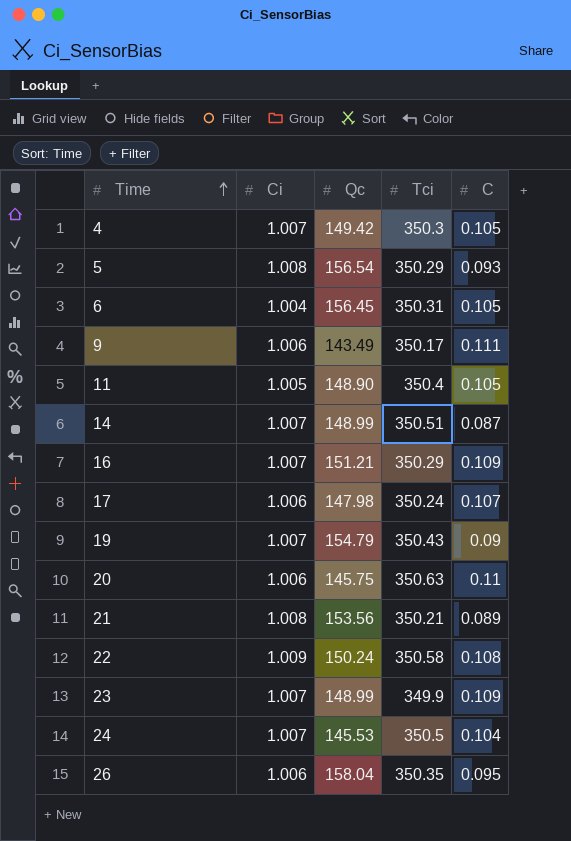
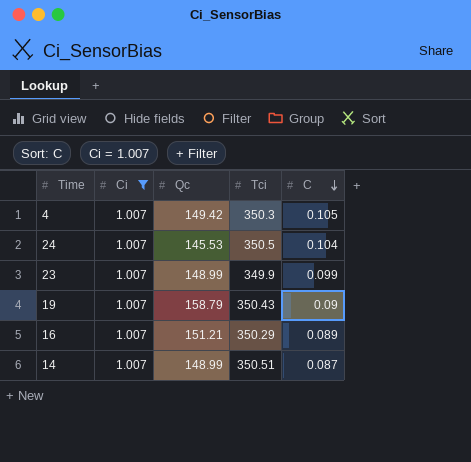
filter: none -> Ci = 1.007
row order: Time ascending -> C descending
23 | C: 0.109 -> 0.099
19 | Qc: 154.79 -> 158.79
16 | C: 0.109 -> 0.089

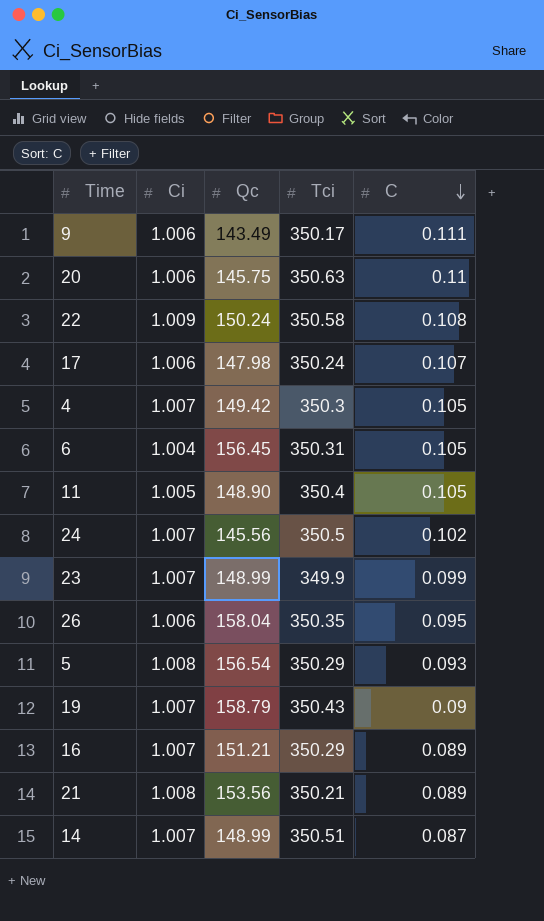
filter: Ci = 1.007 -> none
24 | Qc: 145.53 -> 145.56
24 | C: 0.104 -> 0.102

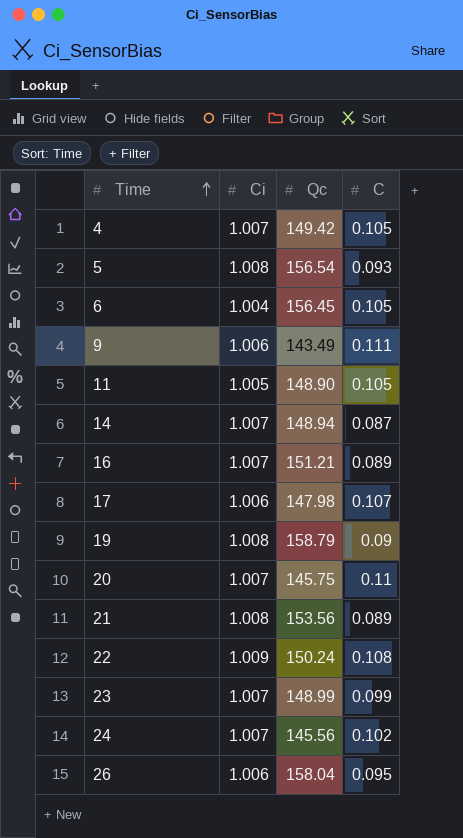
row order: C descending -> Time ascending
column Tci | position: 4 -> none
14 | Qc: 148.99 -> 148.94
19 | Ci: 1.007 -> 1.008
20 | Ci: 1.006 -> 1.007

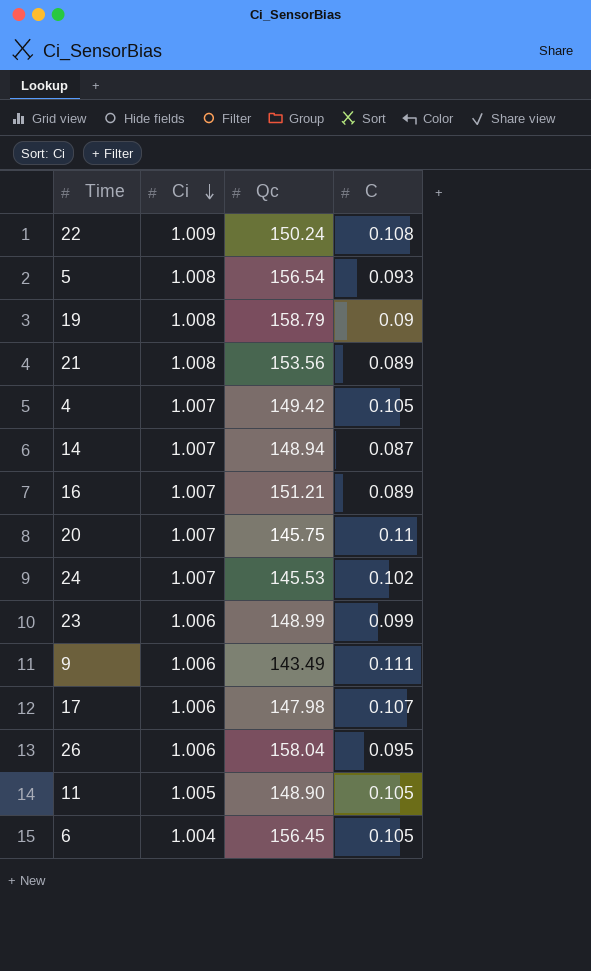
row order: Time ascending -> Ci descending
24 | Qc: 145.56 -> 145.53
23 | Ci: 1.007 -> 1.006

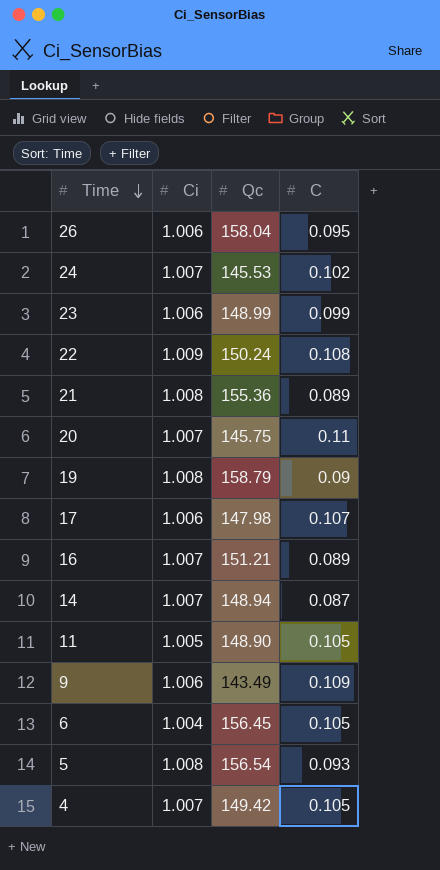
row order: Ci descending -> Time descending
21 | Qc: 153.56 -> 155.36
9 | C: 0.111 -> 0.109

